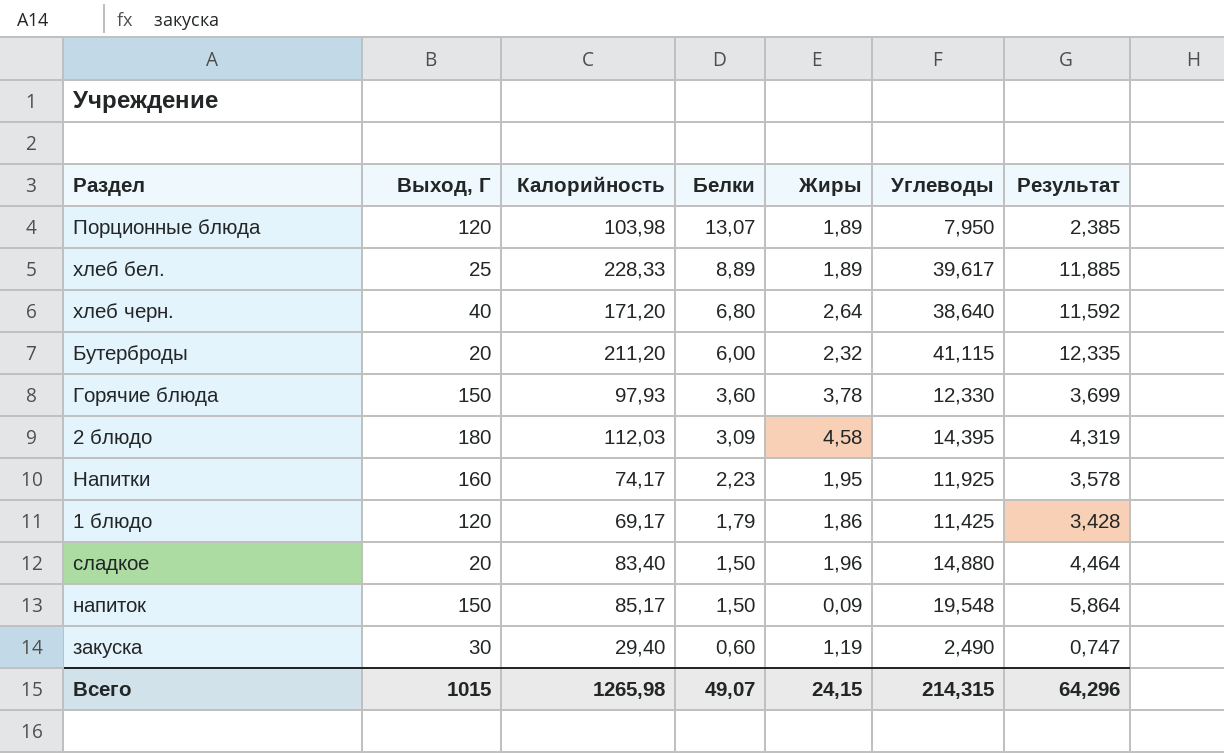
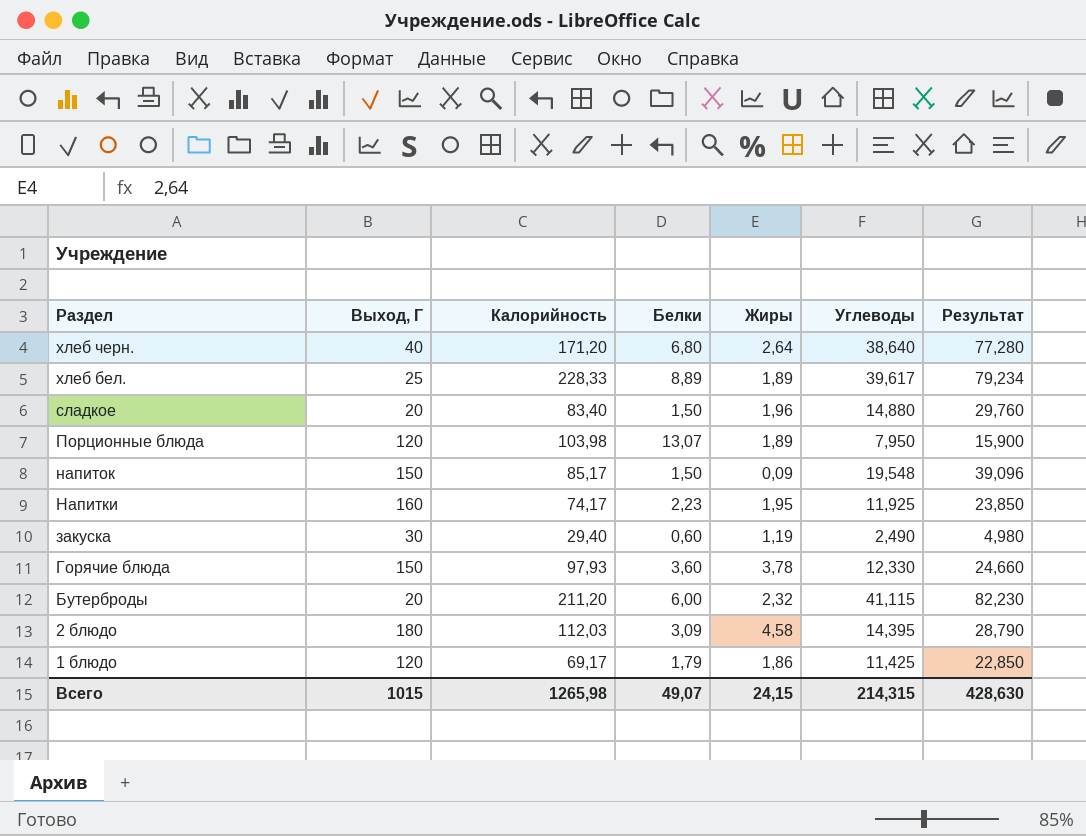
row order: Белки descending -> Раздел descending
column Результат | formula: [Углеводы] * 0,3 -> [Углеводы] * 2
Всего | Результат: 64,296 -> 428,630

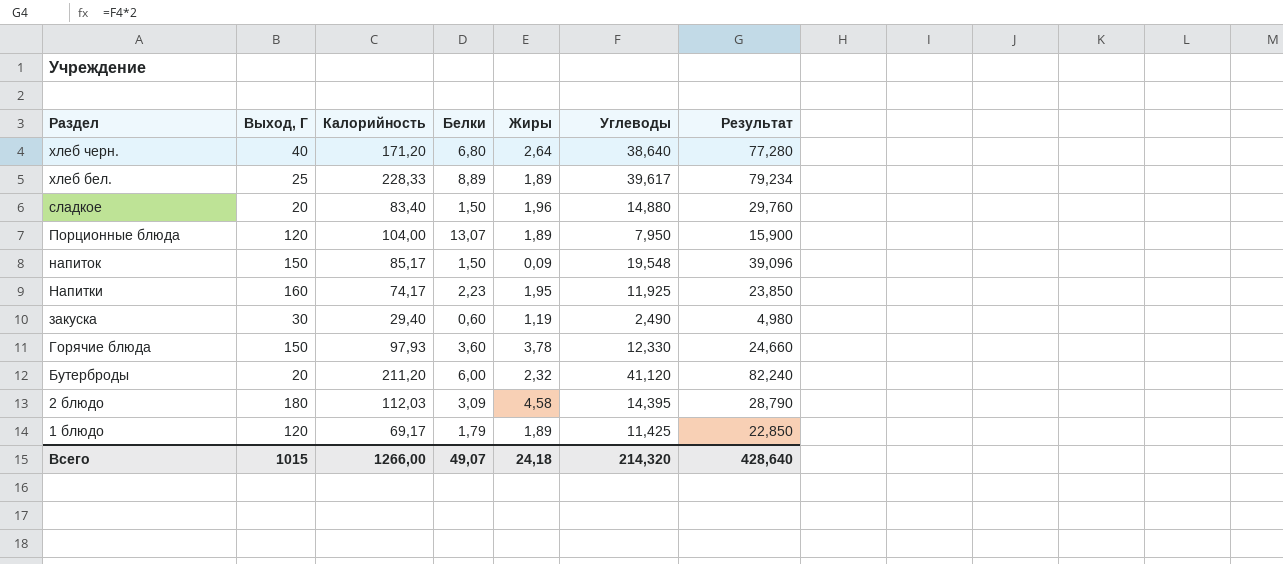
Порционные блюда | Калорийность: 103,98 -> 104,00
Бутерброды | Углеводы: 41,115 -> 41,120
Бутерброды | Результат: 82,230 -> 82,240
1 блюдо | Жиры: 1,86 -> 1,89
Всего | Калорийность: 1265,98 -> 1266,00
Всего | Жиры: 24,15 -> 24,18
Всего | Углеводы: 214,315 -> 214,320
Всего | Результат: 428,630 -> 428,640

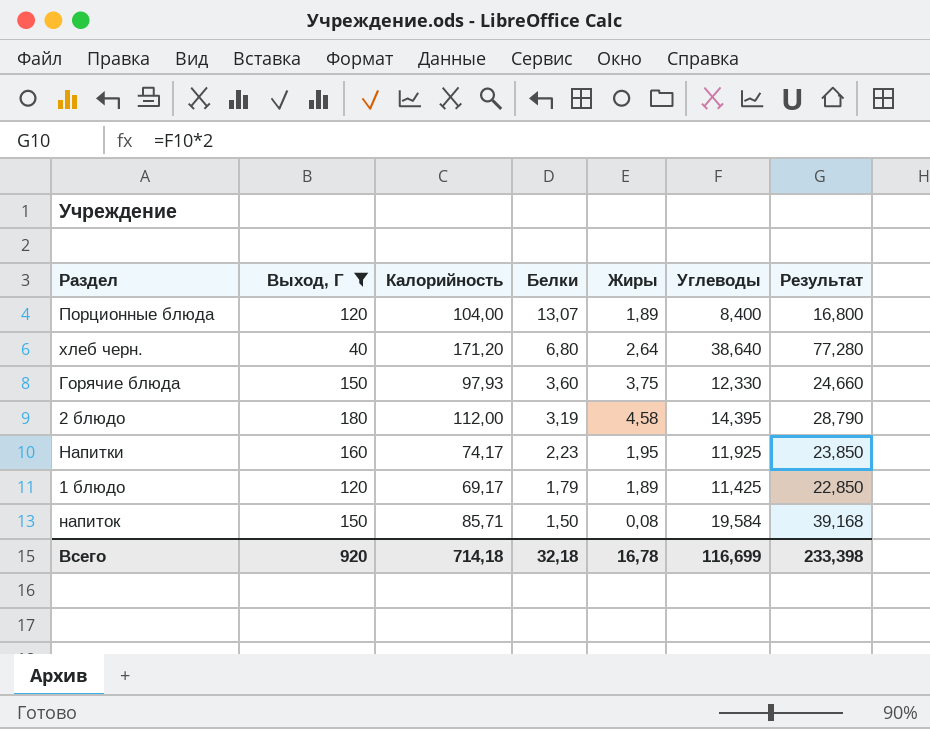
filter: none -> Выход, Г >= 40
row order: Раздел descending -> Белки descending
Порционные блюда | Углеводы: 7,950 -> 8,400
Порционные блюда | Результат: 15,900 -> 16,800
Горячие блюда | Жиры: 3,78 -> 3,75
2 блюдо | Калорийность: 112,03 -> 112,00
2 блюдо | Белки: 3,09 -> 3,19
напиток | Калорийность: 85,17 -> 85,71
напиток | Жиры: 0,09 -> 0,08
напиток | Углеводы: 19,548 -> 19,584
напиток | Результат: 39,096 -> 39,168
Всего | Выход, Г: 1015 -> 920
Всего | Калорийность: 1266,00 -> 714,18
Всего | Белки: 49,07 -> 32,18
Всего | Жиры: 24,18 -> 16,78
Всего | Углеводы: 214,320 -> 116,699
Всего | Результат: 428,640 -> 233,398

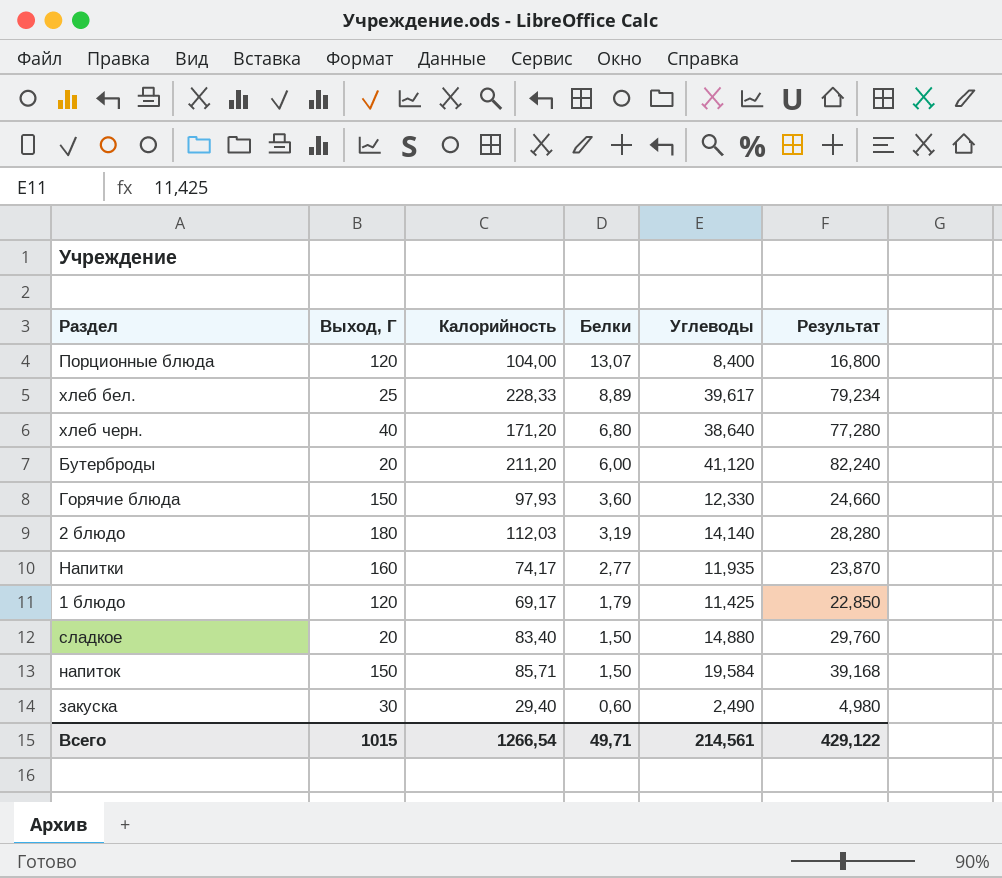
filter: Выход, Г >= 40 -> none
column Жиры | position: 5 -> none
2 блюдо | Калорийность: 112,00 -> 112,03
2 блюдо | Углеводы: 14,395 -> 14,140
2 блюдо | Результат: 28,790 -> 28,280
Напитки | Белки: 2,23 -> 2,77
Напитки | Углеводы: 11,925 -> 11,935
Напитки | Результат: 23,850 -> 23,870
Всего | Выход, Г: 920 -> 1015
Всего | Калорийность: 714,18 -> 1266,54
Всего | Белки: 32,18 -> 49,71
Всего | Углеводы: 116,699 -> 214,561
Всего | Результат: 233,398 -> 429,122

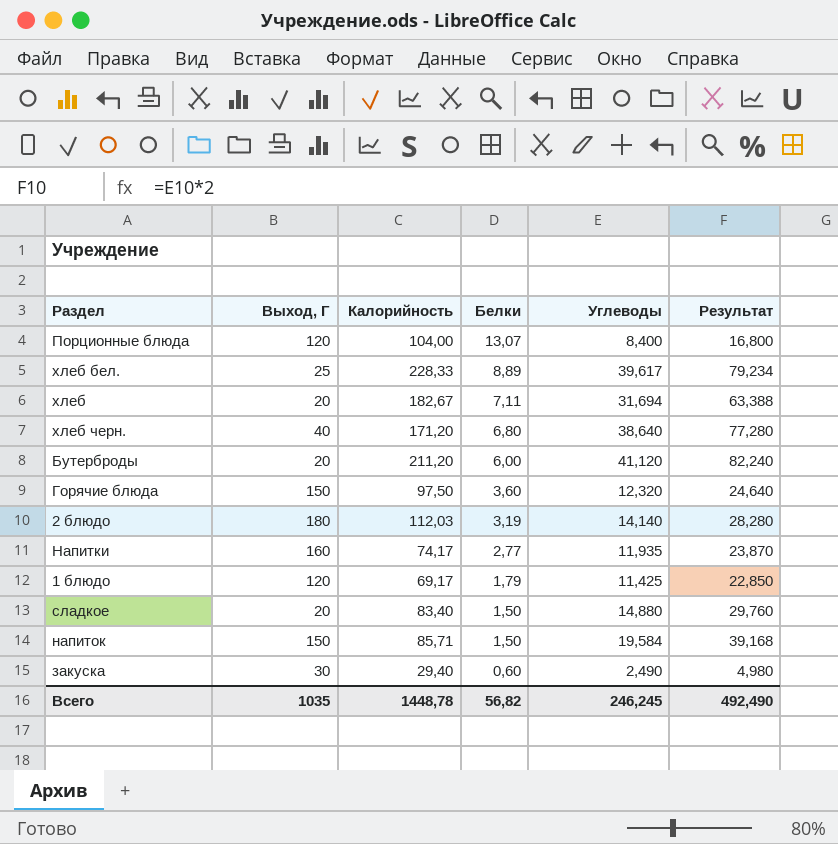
row хлеб: none -> 20 | 182,67 | 7,11 | 31,694 | 63,388
Горячие блюда | Калорийность: 97,93 -> 97,50
Горячие блюда | Углеводы: 12,330 -> 12,320
Горячие блюда | Результат: 24,660 -> 24,640
Всего | Выход, Г: 1015 -> 1035
Всего | Калорийность: 1266,54 -> 1448,78
Всего | Белки: 49,71 -> 56,82
Всего | Углеводы: 214,561 -> 246,245
Всего | Результат: 429,122 -> 492,490

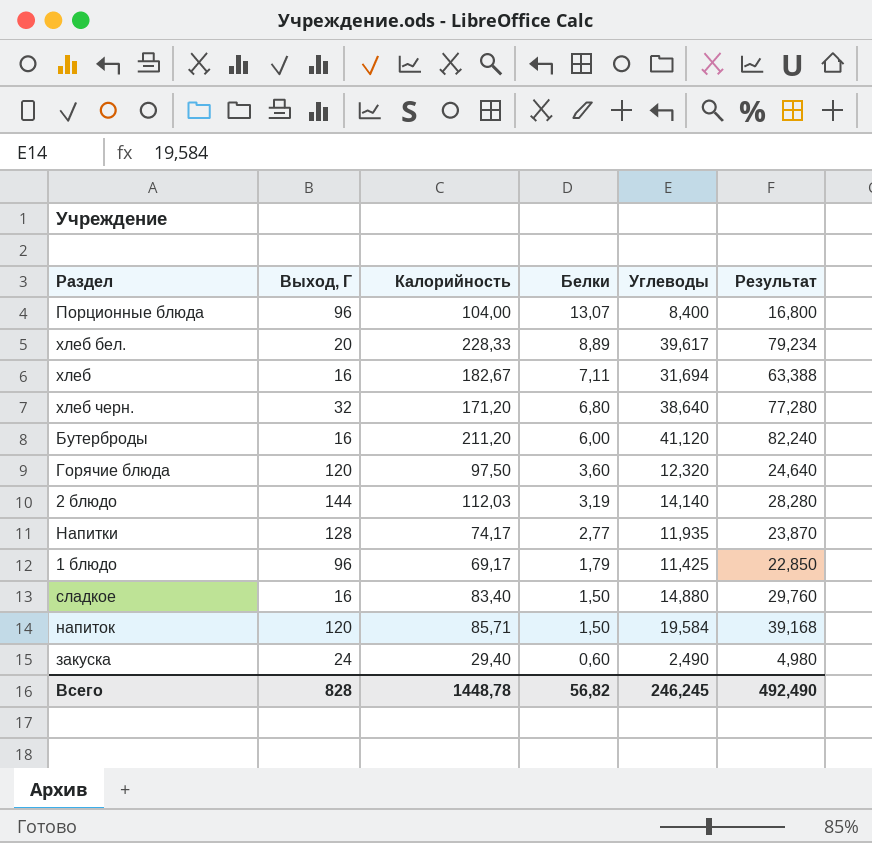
Порционные блюда | Выход, Г: 120 -> 96
хлеб бел. | Выход, Г: 25 -> 20
хлеб | Выход, Г: 20 -> 16
хлеб черн. | Выход, Г: 40 -> 32
Бутерброды | Выход, Г: 20 -> 16
Горячие блюда | Выход, Г: 150 -> 120
2 блюдо | Выход, Г: 180 -> 144
Напитки | Выход, Г: 160 -> 128
1 блюдо | Выход, Г: 120 -> 96
сладкое | Выход, Г: 20 -> 16
напиток | Выход, Г: 150 -> 120
закуска | Выход, Г: 30 -> 24
Всего | Выход, Г: 1035 -> 828

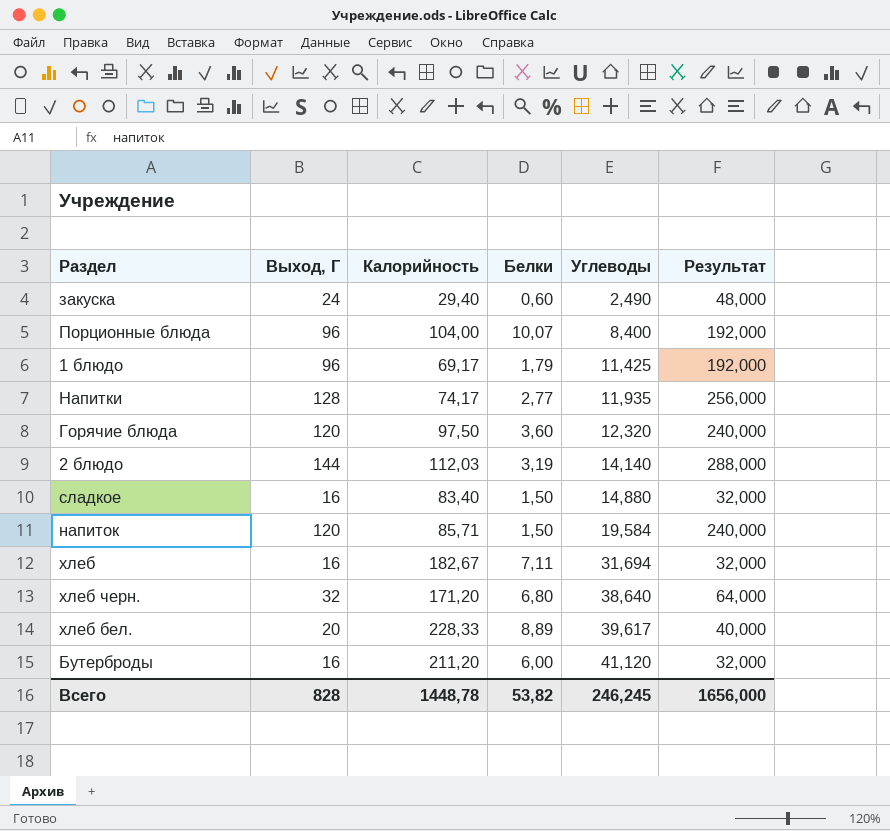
row order: Белки descending -> Углеводы ascending
column Результат | formula: [Углеводы] * 2 -> [Выход, Г] * 2
Порционные блюда | Белки: 13,07 -> 10,07
Всего | Белки: 56,82 -> 53,82
Всего | Результат: 492,490 -> 1656,000

